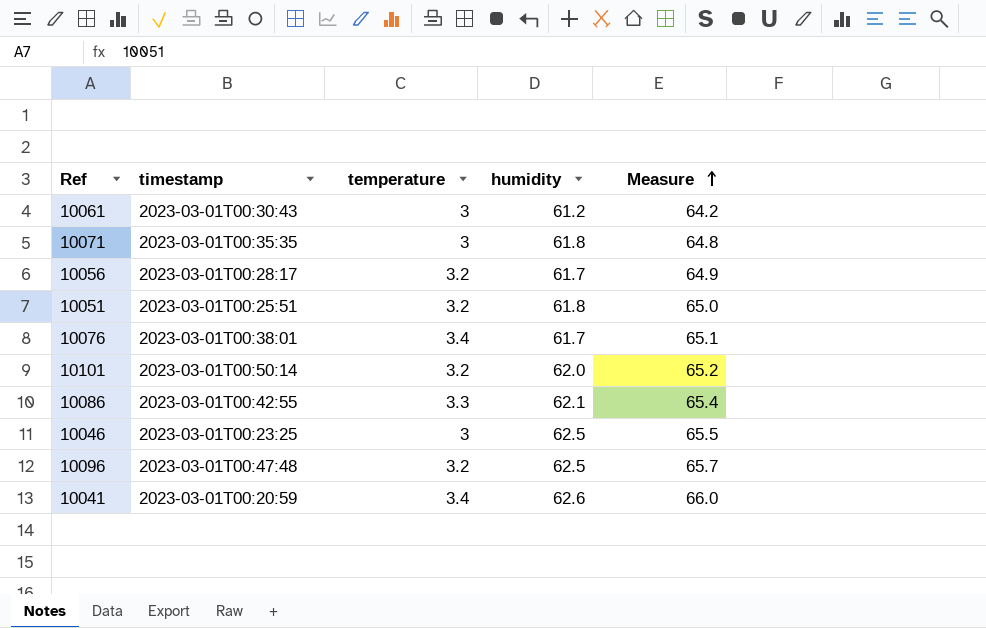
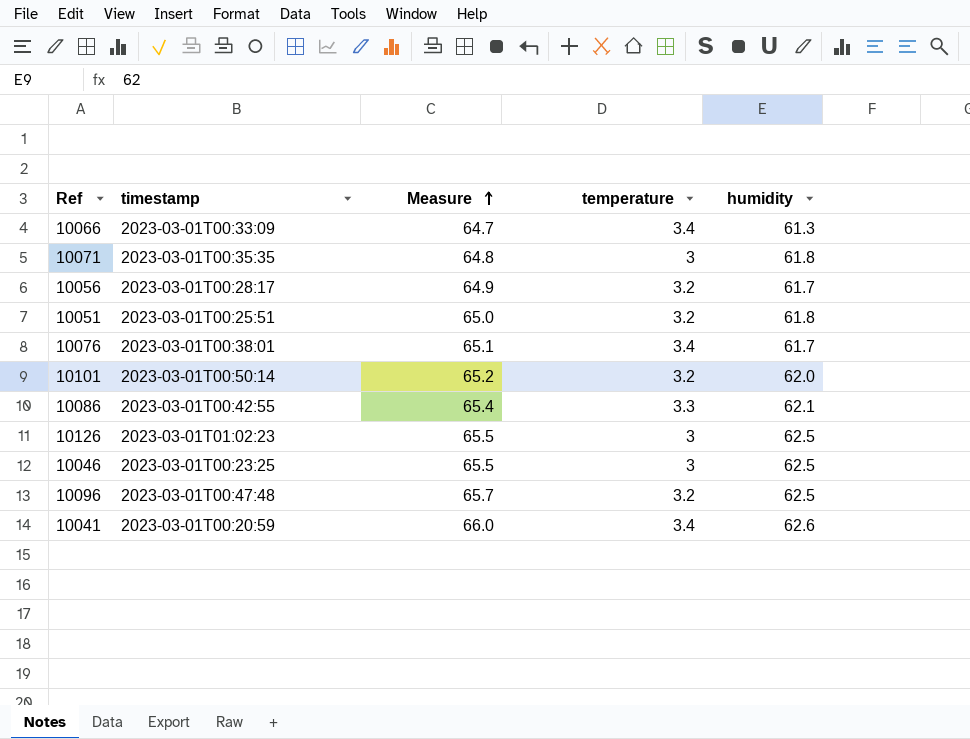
column Measure | position: 5 -> 3
row 10061: 2023-03-01T00:30:43 | 3 | 61.2 | 64.2 -> none
row 10066: none -> 2023-03-01T00:33:09 | 64.7 | 3.4 | 61.3
row 10126: none -> 2023-03-01T01:02:23 | 65.5 | 3 | 62.5

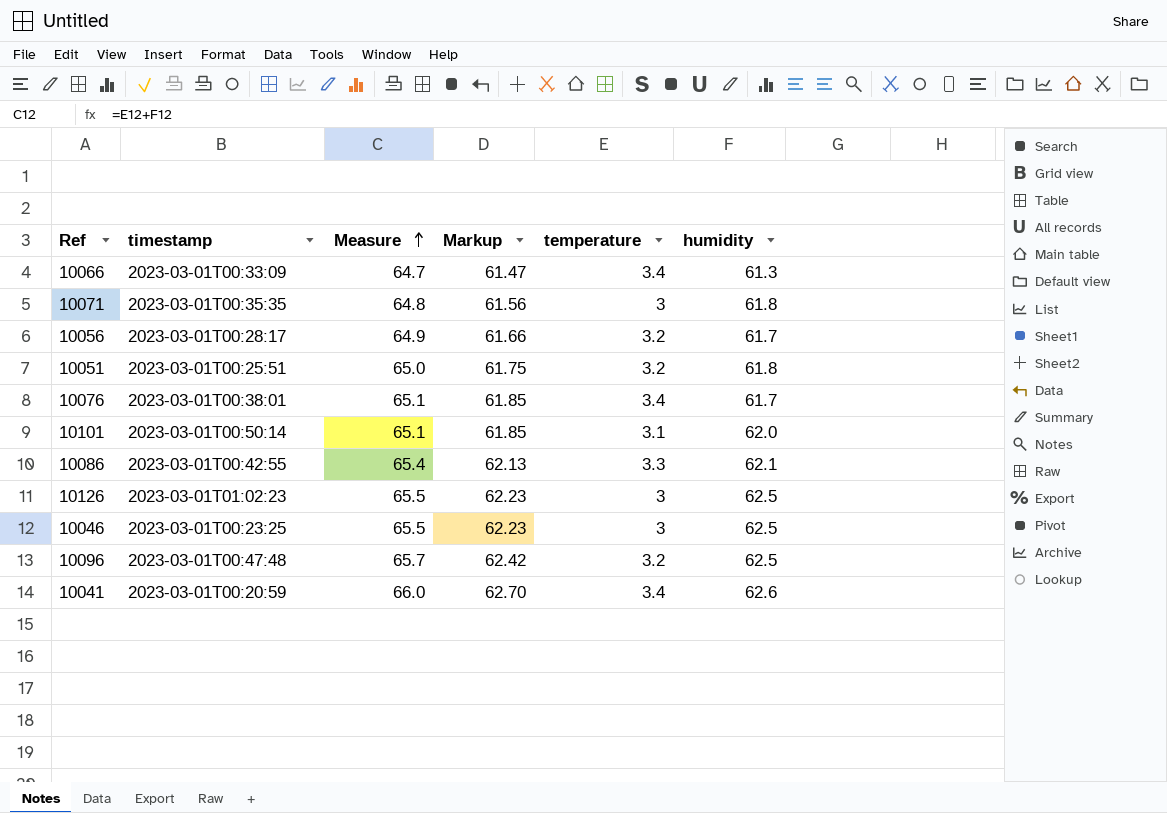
column Markup | formula: none -> [Measure] * 0.95
10101 | Measure: 65.2 -> 65.1
10101 | temperature: 3.2 -> 3.1

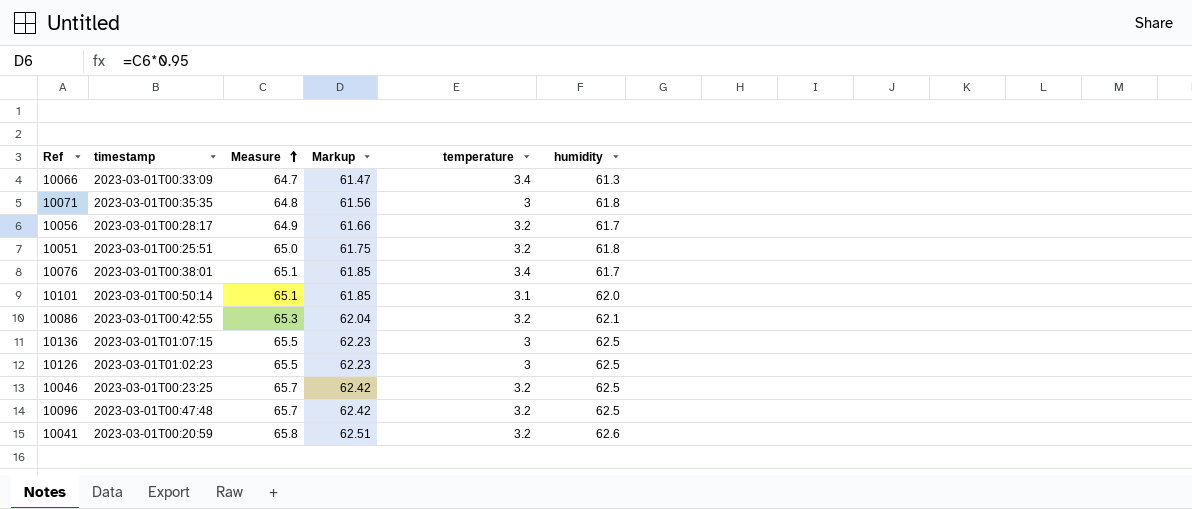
10086 | Measure: 65.4 -> 65.3
10086 | Markup: 62.13 -> 62.04
10086 | temperature: 3.3 -> 3.2
row 10136: none -> 2023-03-01T01:07:15 | 65.5 | 62.23 | 3 | 62.5
10046 | Measure: 65.5 -> 65.7
10046 | Markup: 62.23 -> 62.42
10046 | temperature: 3 -> 3.2
10041 | Measure: 66.0 -> 65.8
10041 | Markup: 62.70 -> 62.51
10041 | temperature: 3.4 -> 3.2

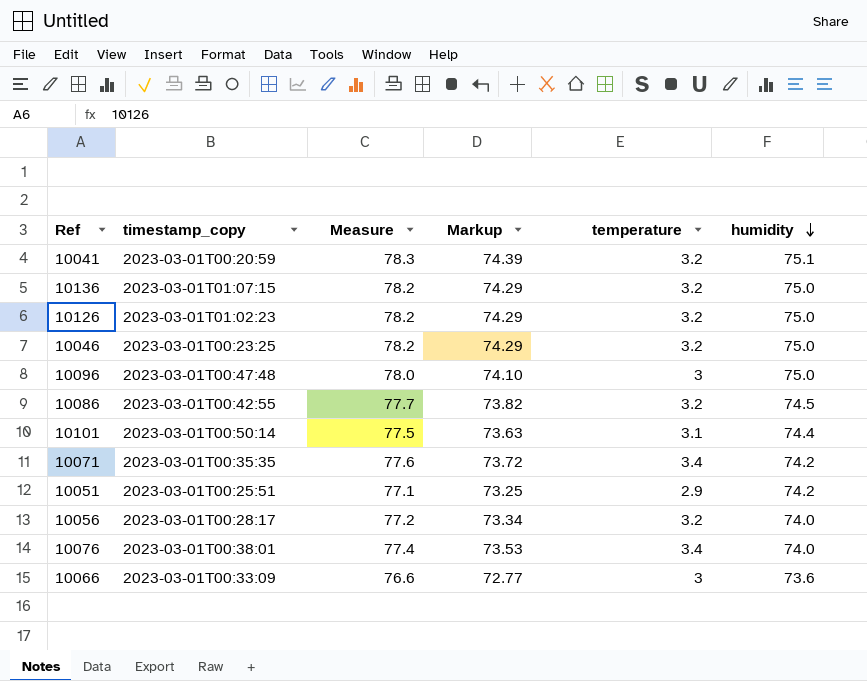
row order: Measure ascending -> humidity descending
column name: timestamp -> timestamp_copy
10041 | Measure: 65.8 -> 78.3
10041 | Markup: 62.51 -> 74.39
10041 | humidity: 62.6 -> 75.1
10136 | Measure: 65.5 -> 78.2
10136 | Markup: 62.23 -> 74.29
10136 | temperature: 3 -> 3.2
10136 | humidity: 62.5 -> 75.0
10126 | Measure: 65.5 -> 78.2
10126 | Markup: 62.23 -> 74.29
10126 | temperature: 3 -> 3.2
10126 | humidity: 62.5 -> 75.0
10046 | Measure: 65.7 -> 78.2
10046 | Markup: 62.42 -> 74.29
10046 | humidity: 62.5 -> 75.0
10096 | Measure: 65.7 -> 78.0
10096 | Markup: 62.42 -> 74.10
10096 | temperature: 3.2 -> 3
10096 | humidity: 62.5 -> 75.0
10086 | Measure: 65.3 -> 77.7
10086 | Markup: 62.04 -> 73.82
10086 | humidity: 62.1 -> 74.5
10101 | Measure: 65.1 -> 77.5
10101 | Markup: 61.85 -> 73.63
10101 | humidity: 62.0 -> 74.4
10071 | Measure: 64.8 -> 77.6
10071 | Markup: 61.56 -> 73.72
10071 | temperature: 3 -> 3.4
10071 | humidity: 61.8 -> 74.2
10051 | Measure: 65.0 -> 77.1
10051 | Markup: 61.75 -> 73.25
10051 | temperature: 3.2 -> 2.9
10051 | humidity: 61.8 -> 74.2
10056 | Measure: 64.9 -> 77.2
10056 | Markup: 61.66 -> 73.34
10056 | humidity: 61.7 -> 74.0
10076 | Measure: 65.1 -> 77.4
10076 | Markup: 61.85 -> 73.53
10076 | humidity: 61.7 -> 74.0
10066 | Measure: 64.7 -> 76.6
10066 | Markup: 61.47 -> 72.77
10066 | temperature: 3.4 -> 3
10066 | humidity: 61.3 -> 73.6

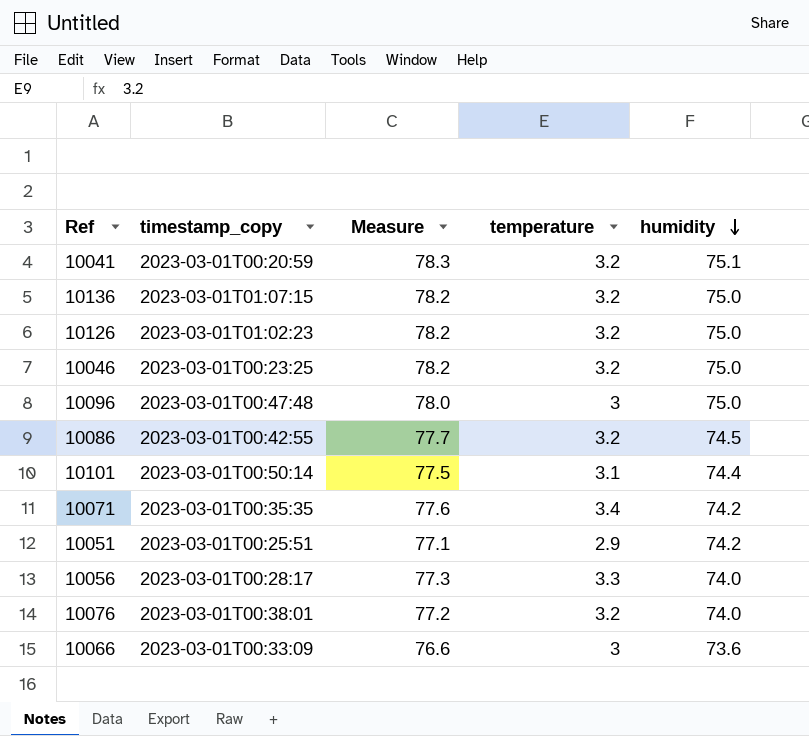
column Markup | formula: [Measure] * 0.95 -> none
10056 | Measure: 77.2 -> 77.3
10056 | temperature: 3.2 -> 3.3
10076 | Measure: 77.4 -> 77.2
10076 | temperature: 3.4 -> 3.2

